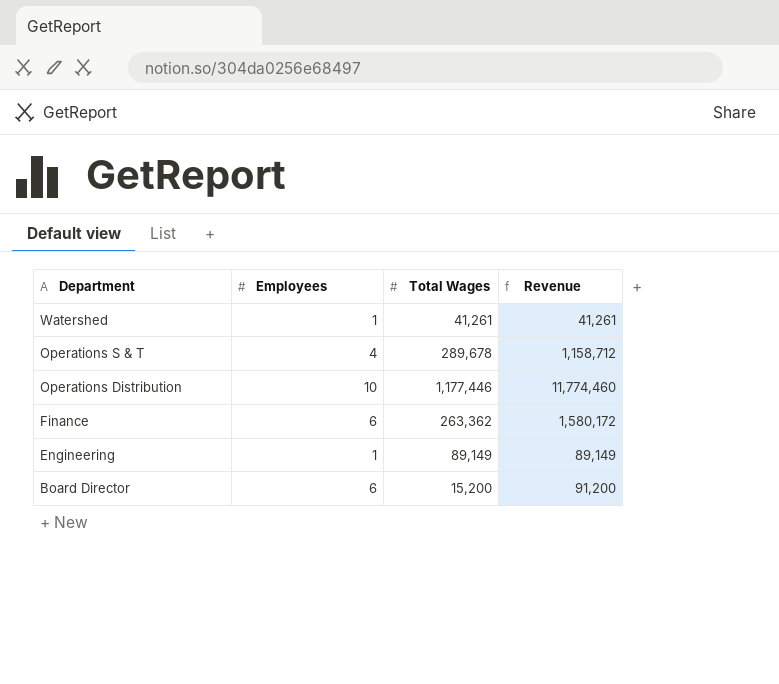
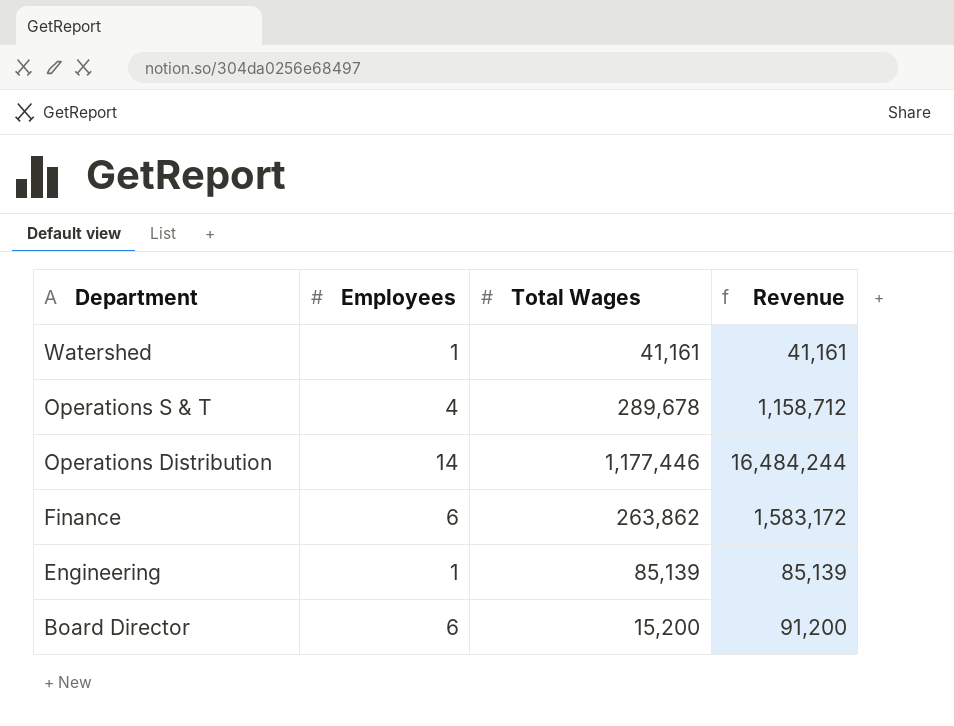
Watershed | Total Wages: 41,261 -> 41,161
Watershed | Revenue: 41,261 -> 41,161
Operations Distribution | Employees: 10 -> 14
Operations Distribution | Revenue: 11,774,460 -> 16,484,244
Finance | Total Wages: 263,362 -> 263,862
Finance | Revenue: 1,580,172 -> 1,583,172
Engineering | Total Wages: 89,149 -> 85,139
Engineering | Revenue: 89,149 -> 85,139

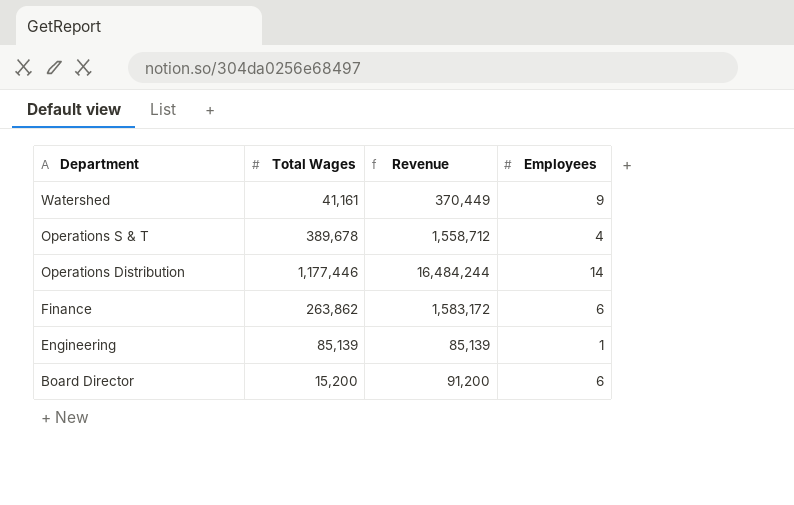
column Employees | position: 2 -> 4
Watershed | Revenue: 41,161 -> 370,449
Watershed | Employees: 1 -> 9
Operations S & T | Total Wages: 289,678 -> 389,678
Operations S & T | Revenue: 1,158,712 -> 1,558,712

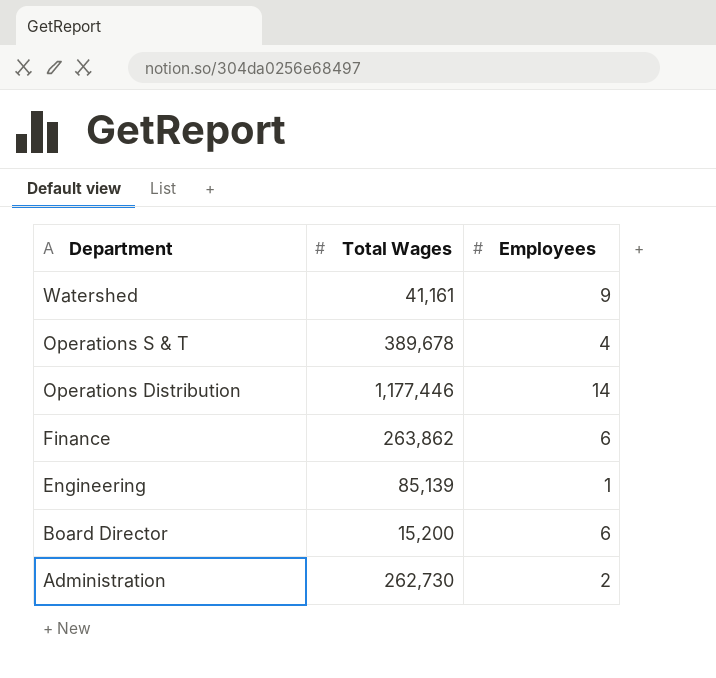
column Revenue | formula: [Total Wages] * [Employees] -> none
row Administration: none -> 262,730 | 2

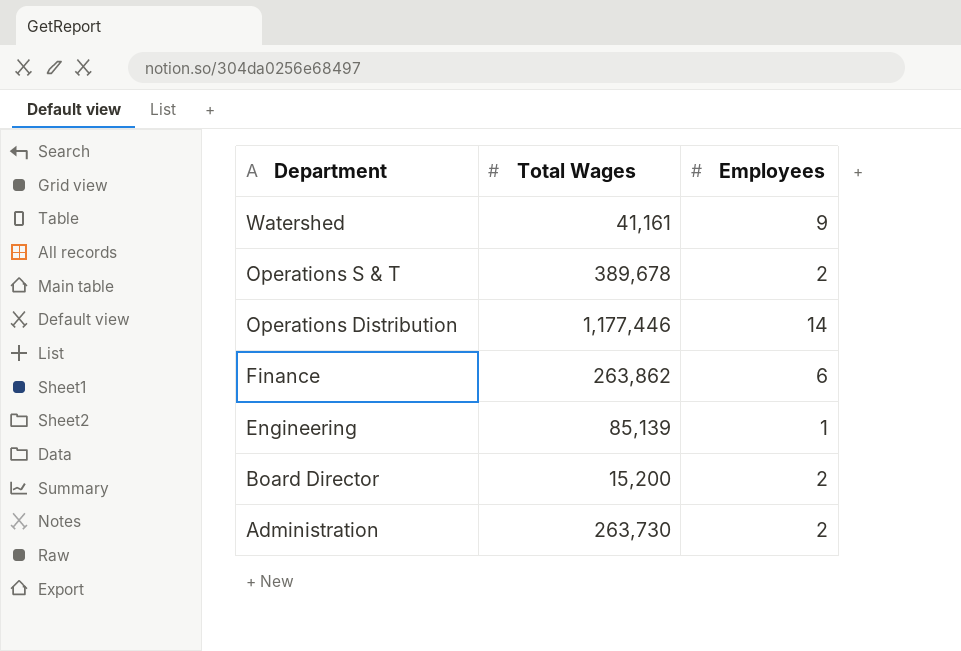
Operations S & T | Employees: 4 -> 2
Board Director | Employees: 6 -> 2
Administration | Total Wages: 262,730 -> 263,730

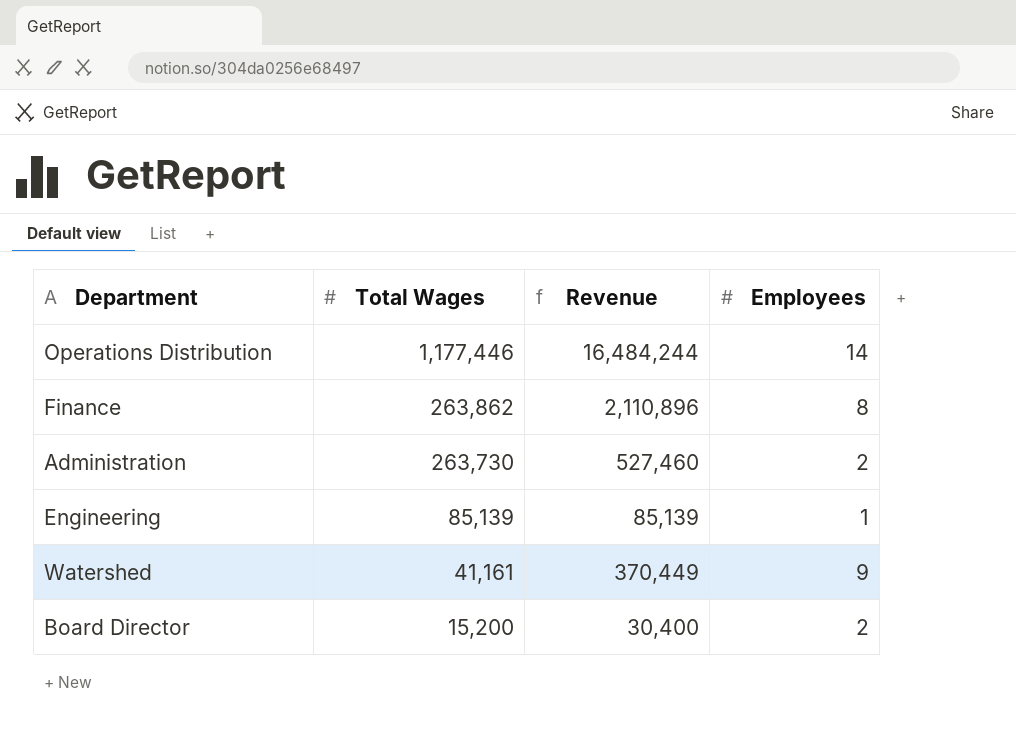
row order: Department descending -> Total Wages descending
column Revenue | formula: none -> [Total Wages] * [Employees]
row Operations S & T: 389,678 | 2 -> none
Finance | Employees: 6 -> 8

